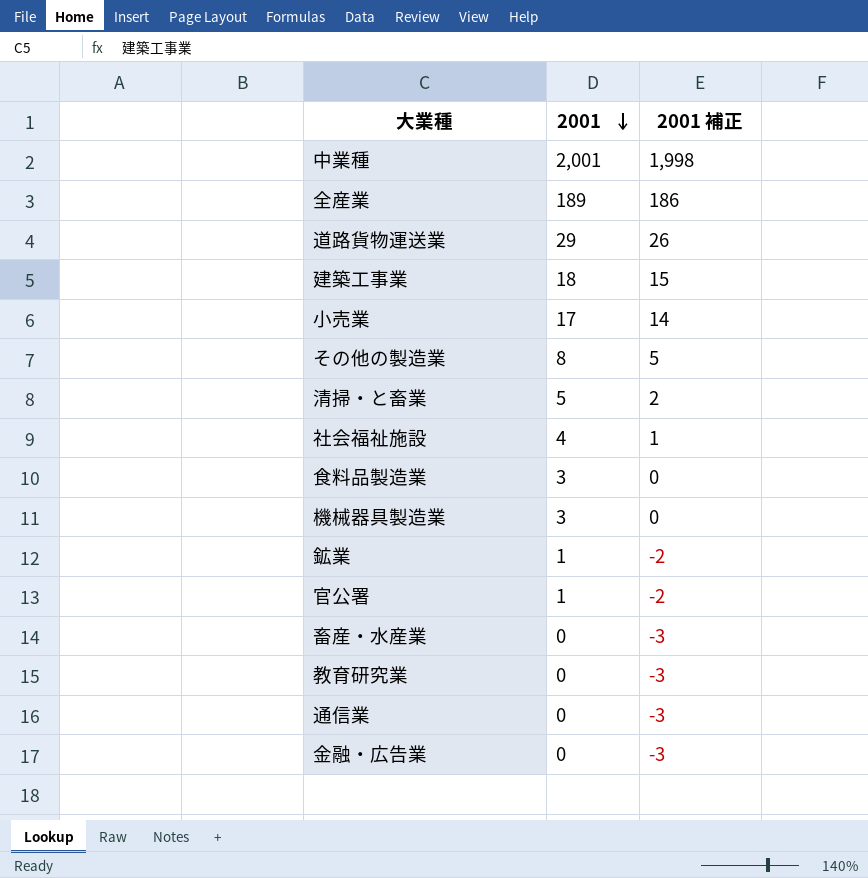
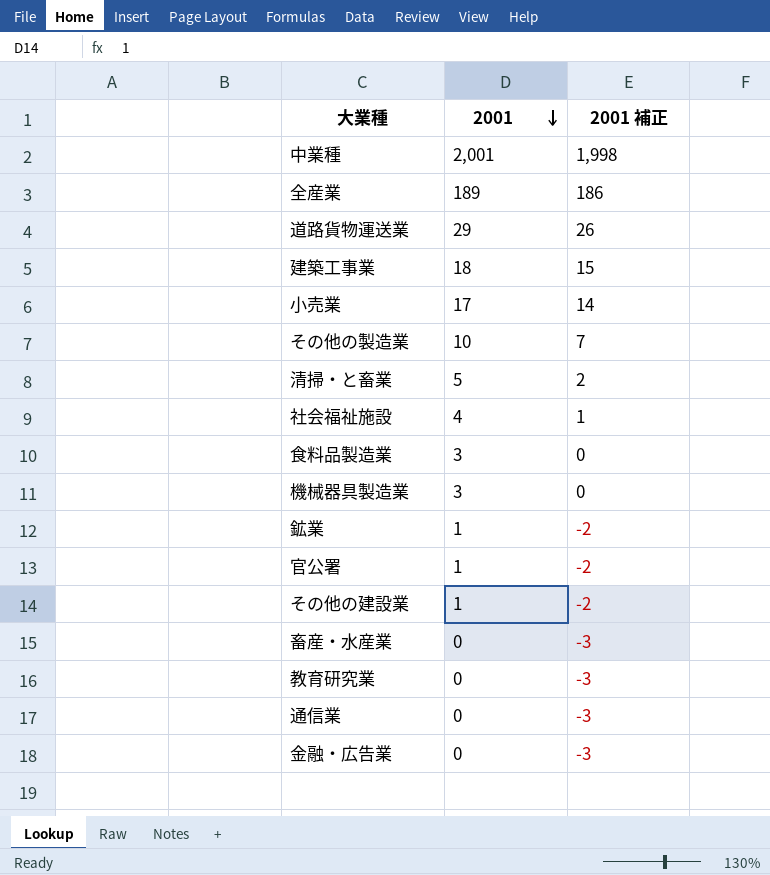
その他の製造業 | 2001: 8 -> 10
その他の製造業 | 2001 補正: 5 -> 7
row その他の建設業: none -> 1 | -2

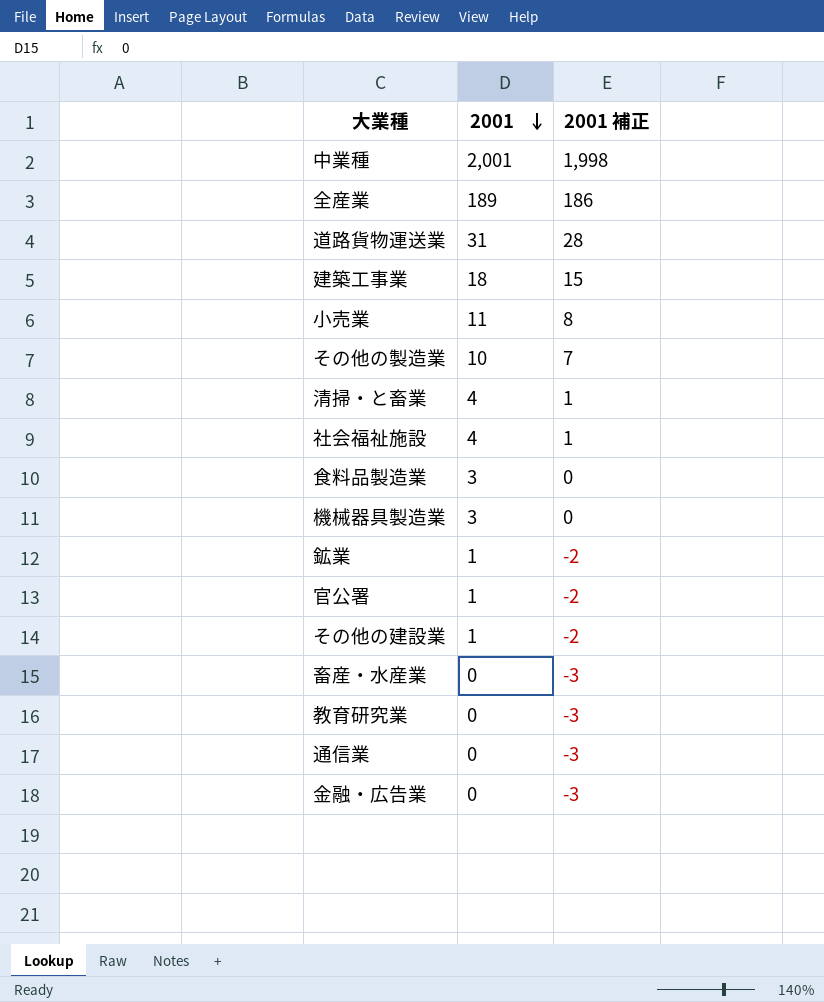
道路貨物運送業 | 2001: 29 -> 31
道路貨物運送業 | 2001 補正: 26 -> 28
小売業 | 2001: 17 -> 11
小売業 | 2001 補正: 14 -> 8
清掃・と畜業 | 2001: 5 -> 4
清掃・と畜業 | 2001 補正: 2 -> 1

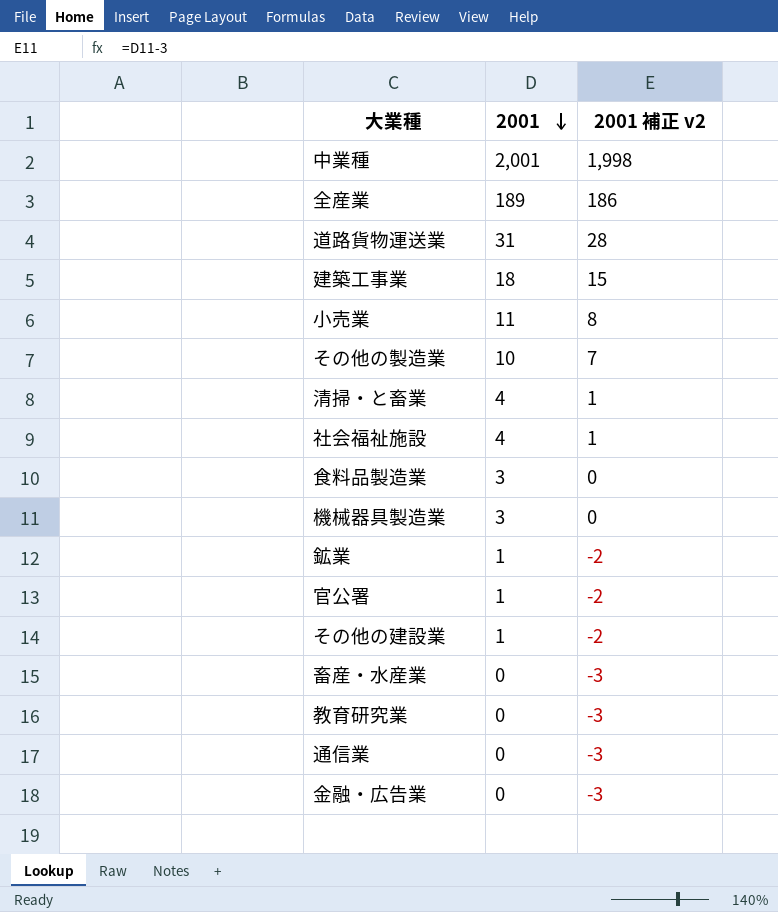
column name: 2001 補正 -> 2001 補正 v2

